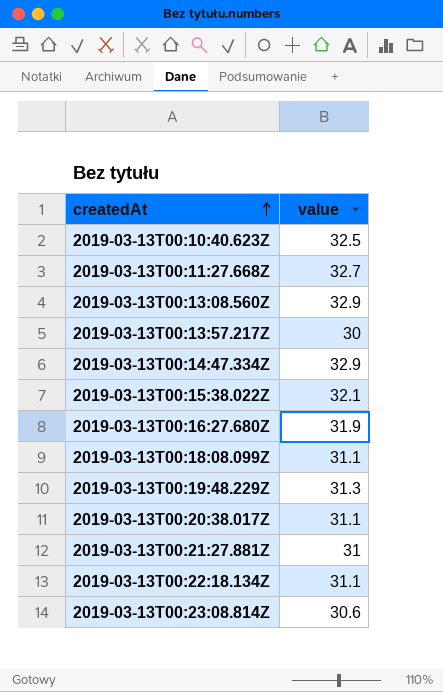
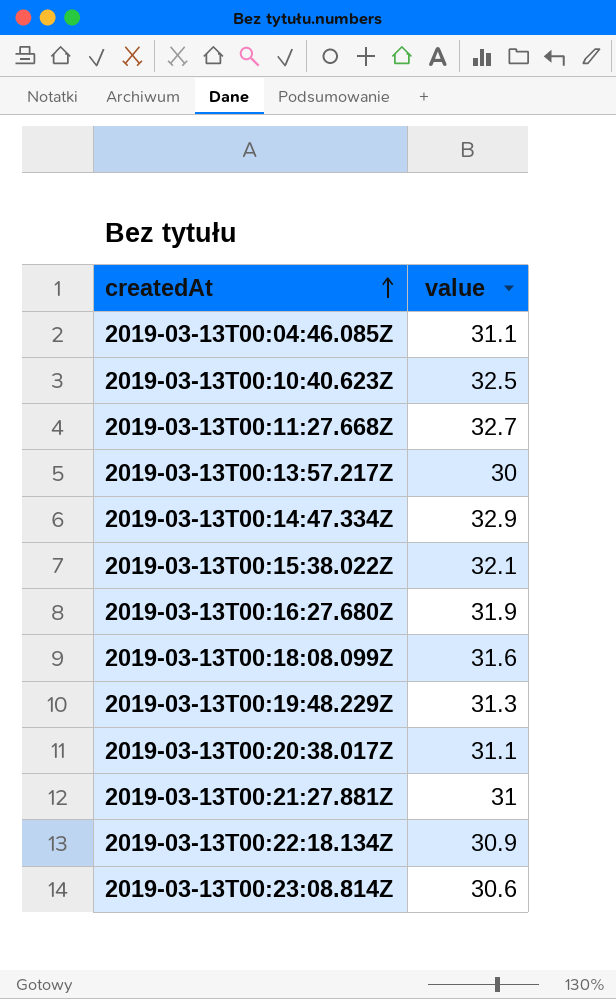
row 2019-03-13T00:13:08.560Z: 32.9 -> none
row 2019-03-13T00:04:46.085Z: none -> 31.1
2019-03-13T00:18:08.099Z | value: 31.1 -> 31.6
2019-03-13T00:22:18.134Z | value: 31.1 -> 30.9

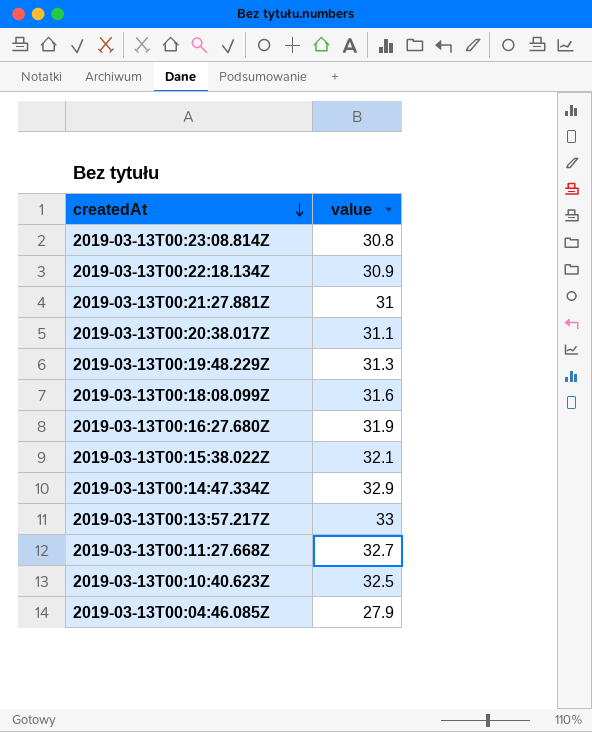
row order: createdAt ascending -> createdAt descending
2019-03-13T00:23:08.814Z | value: 30.6 -> 30.8
2019-03-13T00:13:57.217Z | value: 30 -> 33
2019-03-13T00:04:46.085Z | value: 31.1 -> 27.9

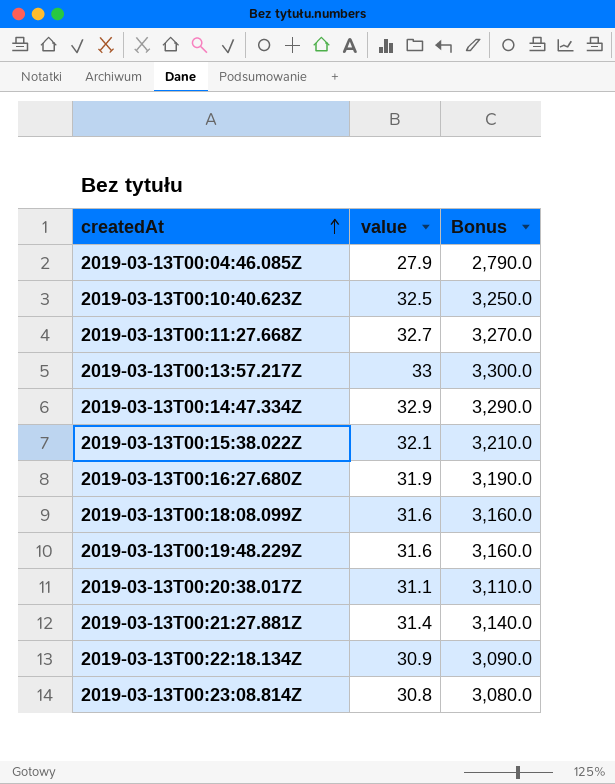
row order: createdAt descending -> createdAt ascending
column Bonus | formula: none -> [value] * 100
2019-03-13T00:19:48.229Z | value: 31.3 -> 31.6
2019-03-13T00:21:27.881Z | value: 31 -> 31.4

